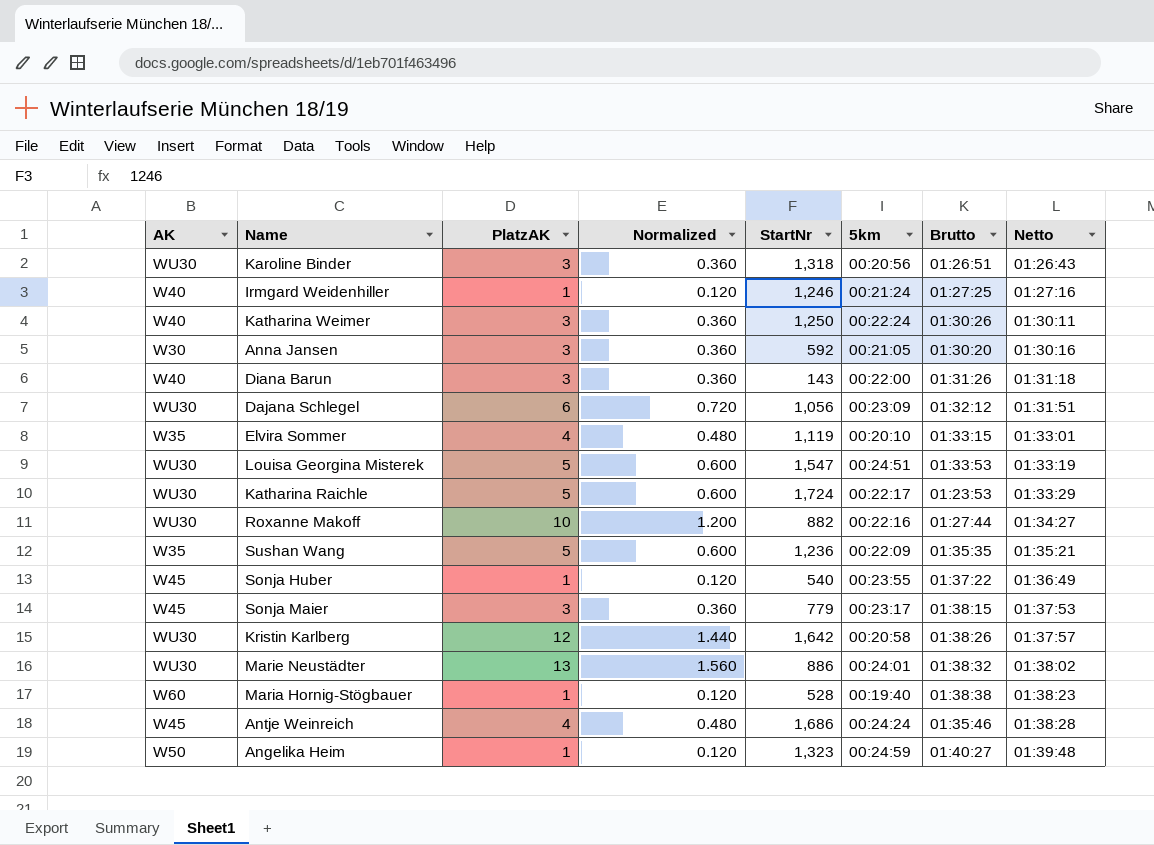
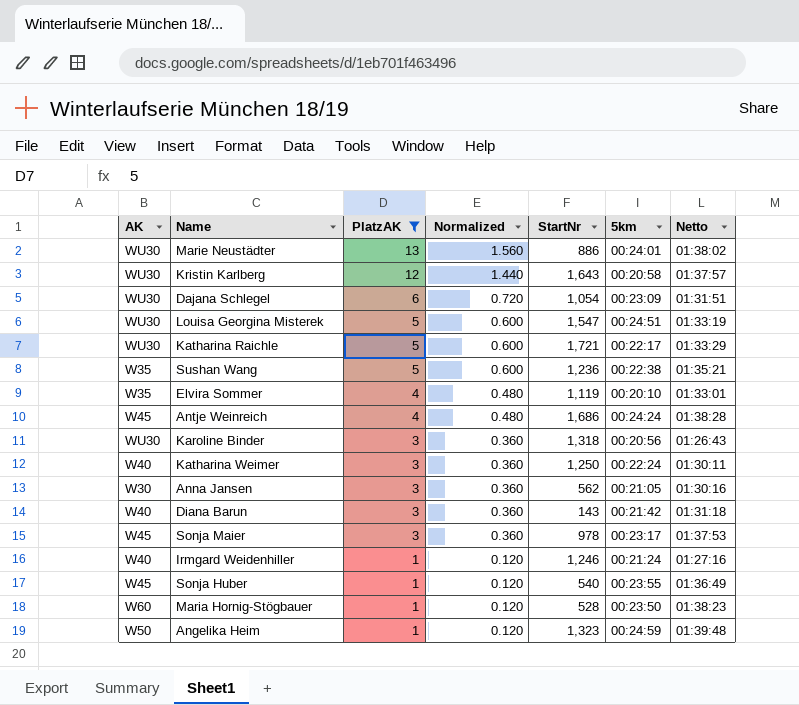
filter: none -> PlatzAK != 10
row order: Netto ascending -> PlatzAK descending
column Brutto | position: 7 -> none
Kristin Karlberg | StartNr: 1,642 -> 1,643
Dajana Schlegel | StartNr: 1,056 -> 1,054
Katharina Raichle | StartNr: 1,724 -> 1,721
Sushan Wang | 5km: 00:22:09 -> 00:22:38
Anna Jansen | StartNr: 592 -> 562
Diana Barun | 5km: 00:22:00 -> 00:21:42
Sonja Maier | StartNr: 779 -> 978
Maria Hornig-Stögbauer | 5km: 00:19:40 -> 00:23:50

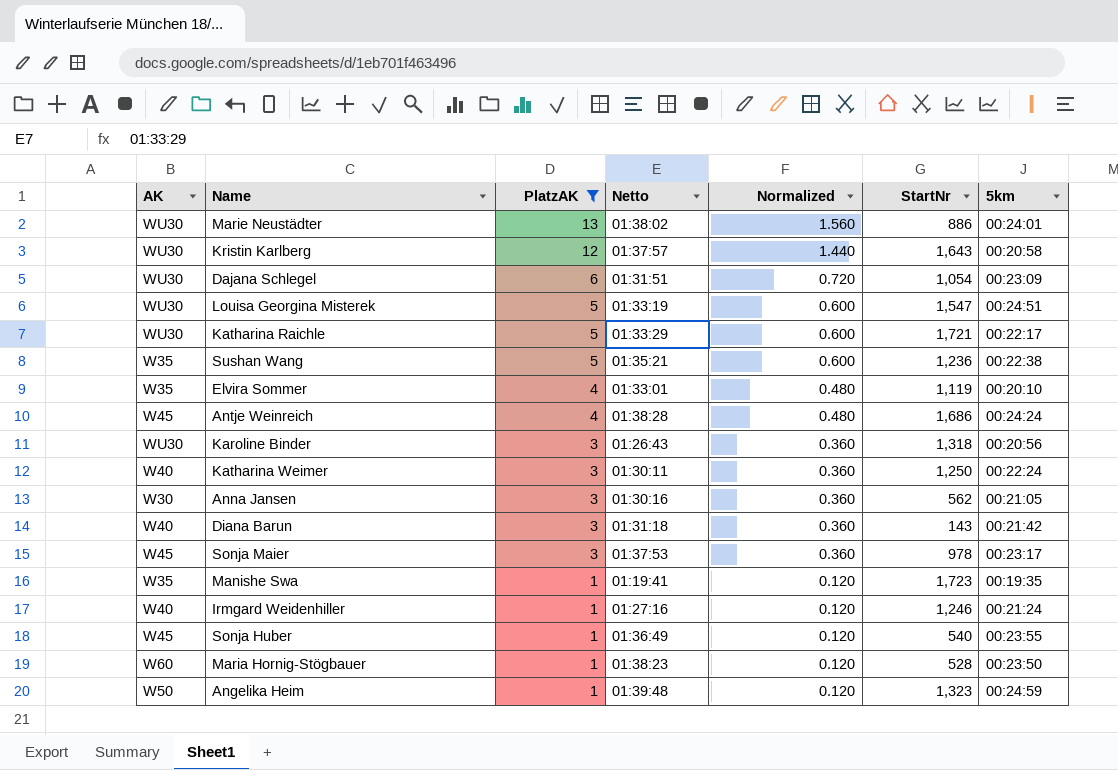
column Netto | position: 7 -> 4
row Manishe Swa: none -> W35 | 1 | 01:19:41 | 0.120 | 1,723 | 00:19:35

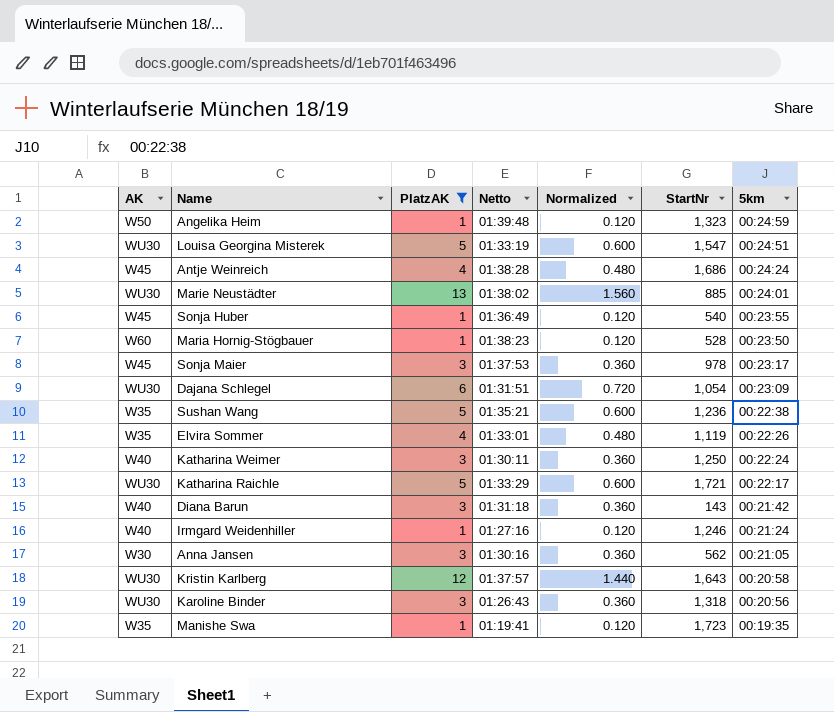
row order: PlatzAK descending -> 5km descending
Marie Neustädter | StartNr: 886 -> 885
Elvira Sommer | 5km: 00:20:10 -> 00:22:26

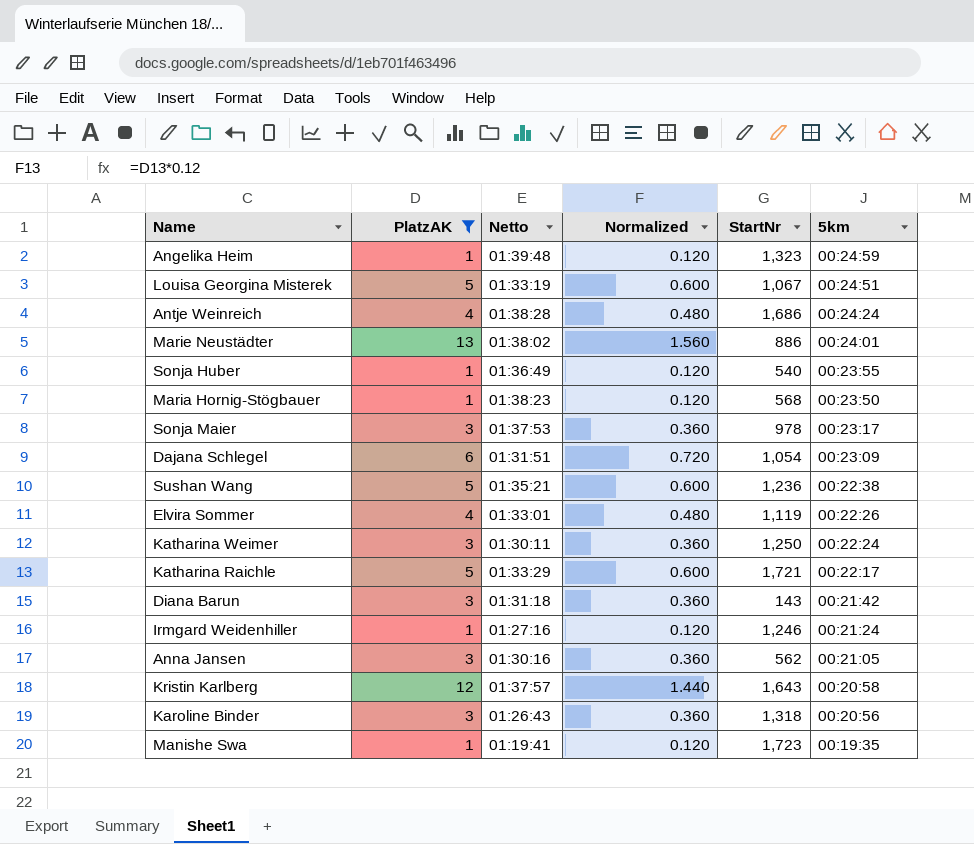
column AK | position: 1 -> none
Louisa Georgina Misterek | StartNr: 1,547 -> 1,067
Marie Neustädter | StartNr: 885 -> 886
Maria Hornig-Stögbauer | StartNr: 528 -> 568

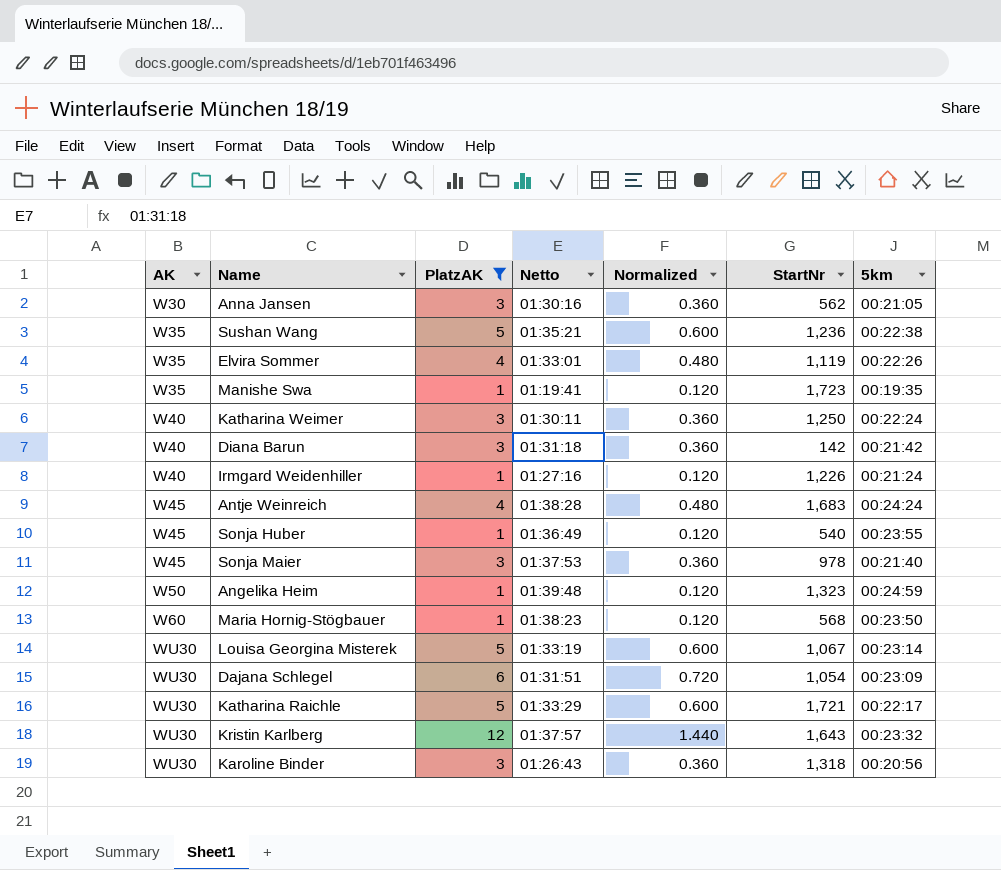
row order: 5km descending -> AK ascending
column AK | position: none -> 1
row Marie Neustädter: 13 | 01:38:02 | 1.560 | 886 | 00:24:01 -> none
Diana Barun | StartNr: 143 -> 142
Irmgard Weidenhiller | StartNr: 1,246 -> 1,226
Antje Weinreich | StartNr: 1,686 -> 1,683
Sonja Maier | 5km: 00:23:17 -> 00:21:40
Louisa Georgina Misterek | 5km: 00:24:51 -> 00:23:14
Kristin Karlberg | 5km: 00:20:58 -> 00:23:32

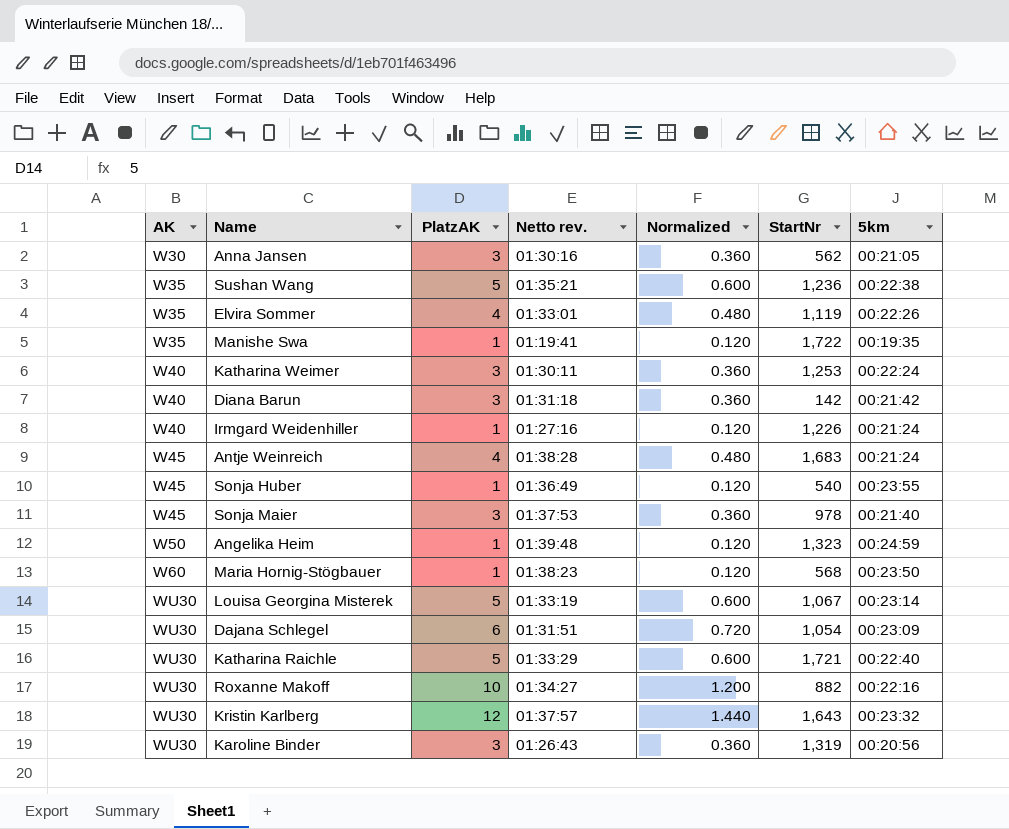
filter: PlatzAK != 10 -> none
column name: Netto -> Netto rev.
Manishe Swa | StartNr: 1,723 -> 1,722
Katharina Weimer | StartNr: 1,250 -> 1,253
Antje Weinreich | 5km: 00:24:24 -> 00:21:24
Katharina Raichle | 5km: 00:22:17 -> 00:22:40
Karoline Binder | StartNr: 1,318 -> 1,319

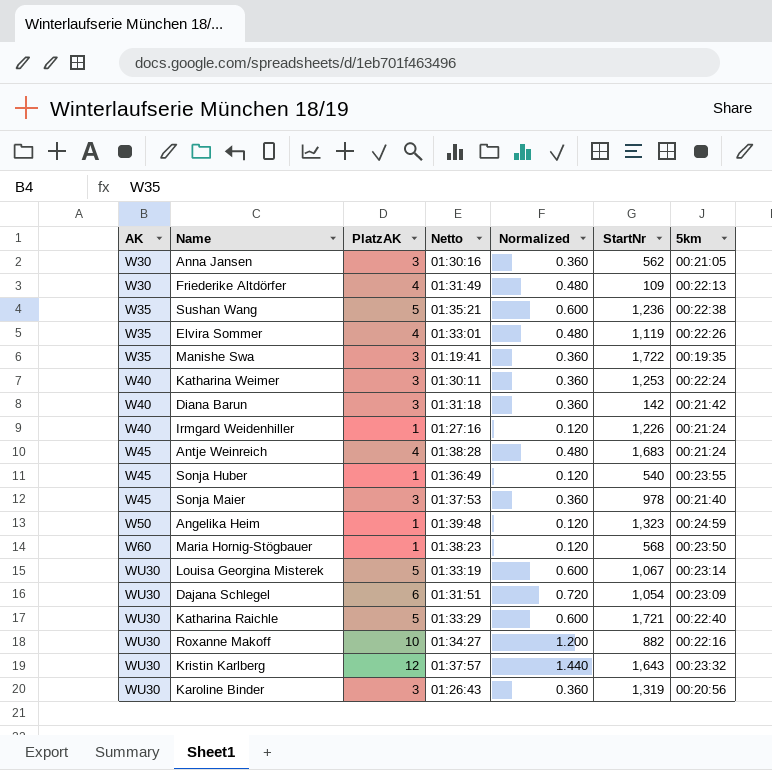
column name: Netto rev. -> Netto
row Friederike Altdörfer: none -> W30 | 4 | 01:31:49 | 0.480 | 109 | 00:22:13
Manishe Swa | PlatzAK: 1 -> 3
Manishe Swa | Normalized: 0.120 -> 0.360

